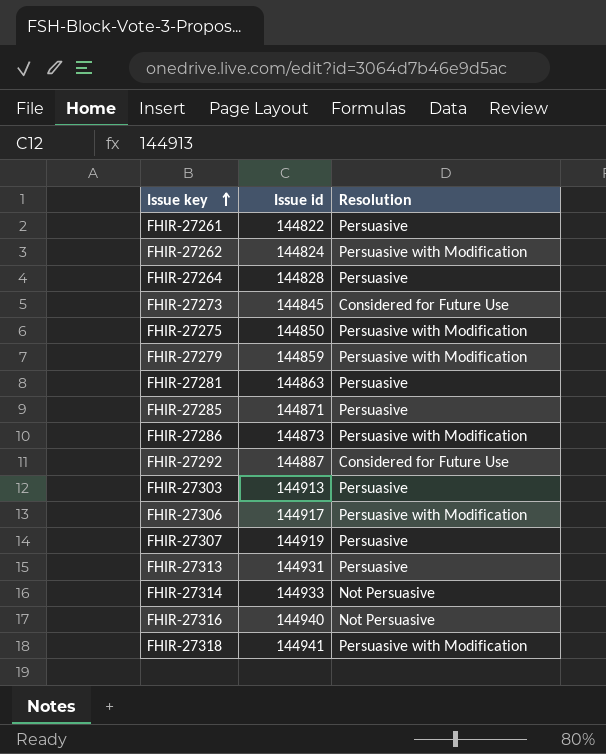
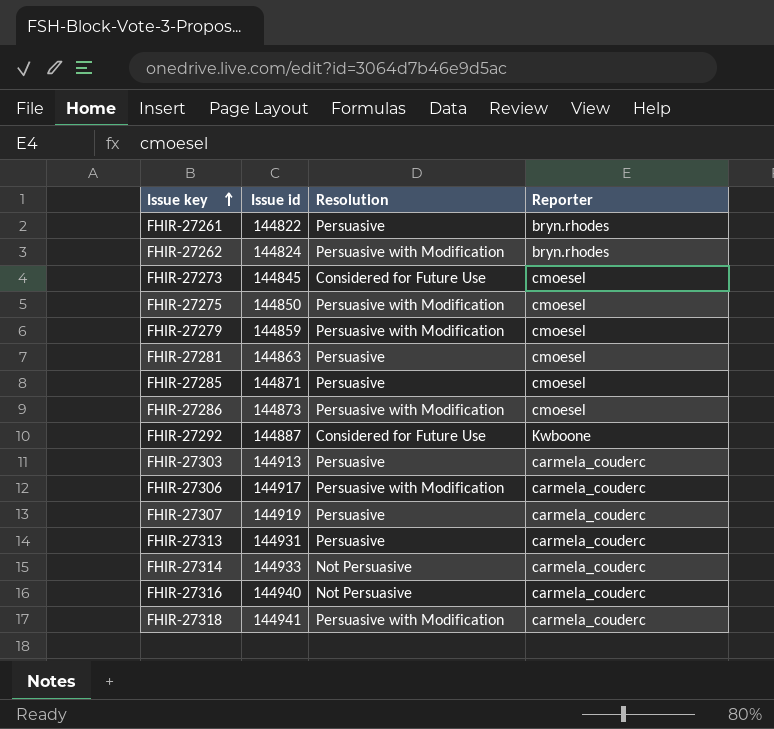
column Reporter | position: none -> 4
row FHIR-27264: 144828 | Persuasive -> none

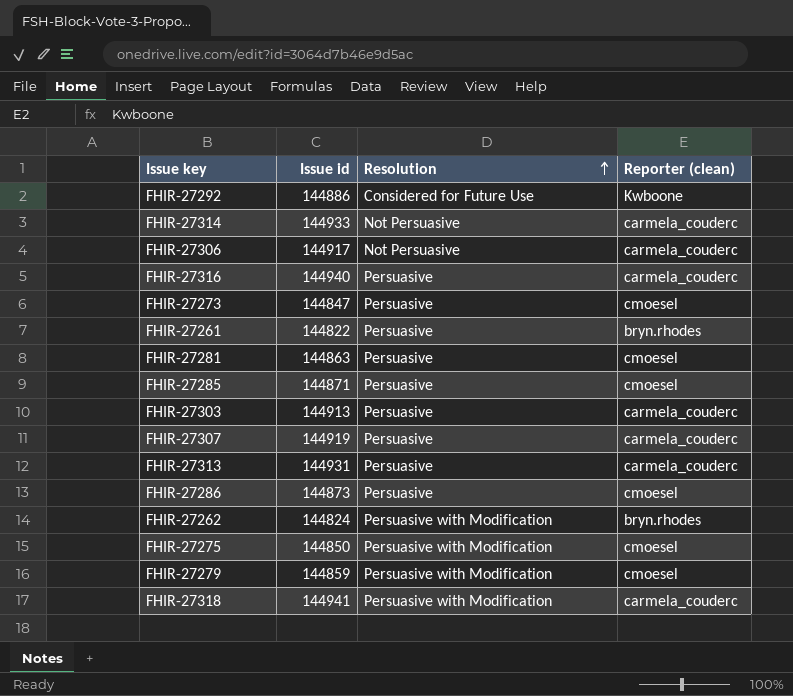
row order: Issue key ascending -> Resolution ascending
column name: Reporter -> Reporter (clean)
FHIR-27292 | Issue id: 144887 -> 144886
FHIR-27306 | Resolution: Persuasive with Modification -> Not Persuasive
FHIR-27316 | Resolution: Not Persuasive -> Persuasive
FHIR-27273 | Issue id: 144845 -> 144847
FHIR-27273 | Resolution: Considered for Future Use -> Persuasive
FHIR-27286 | Resolution: Persuasive with Modification -> Persuasive

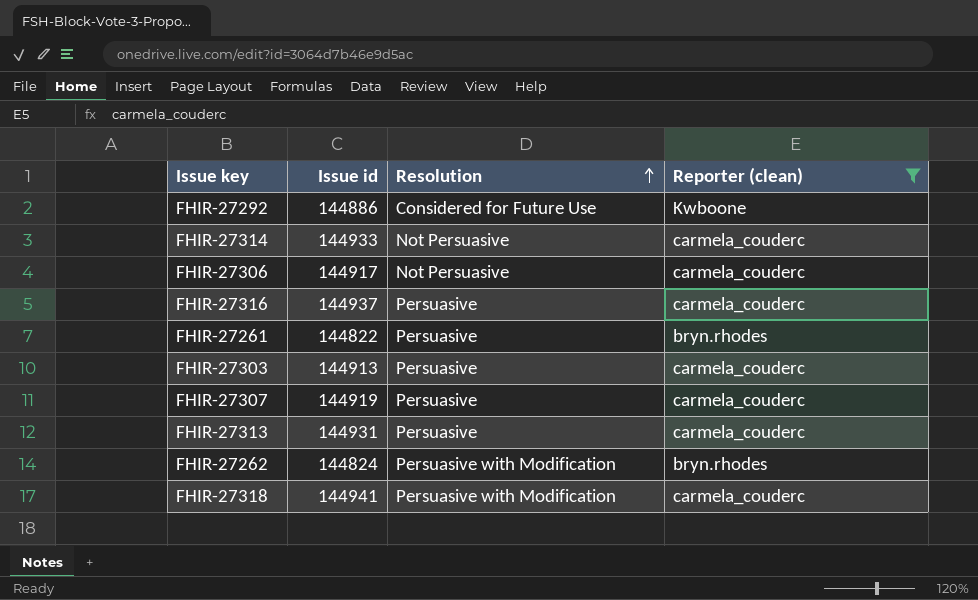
filter: none -> Reporter (clean) != cmoesel
FHIR-27316 | Issue id: 144940 -> 144937

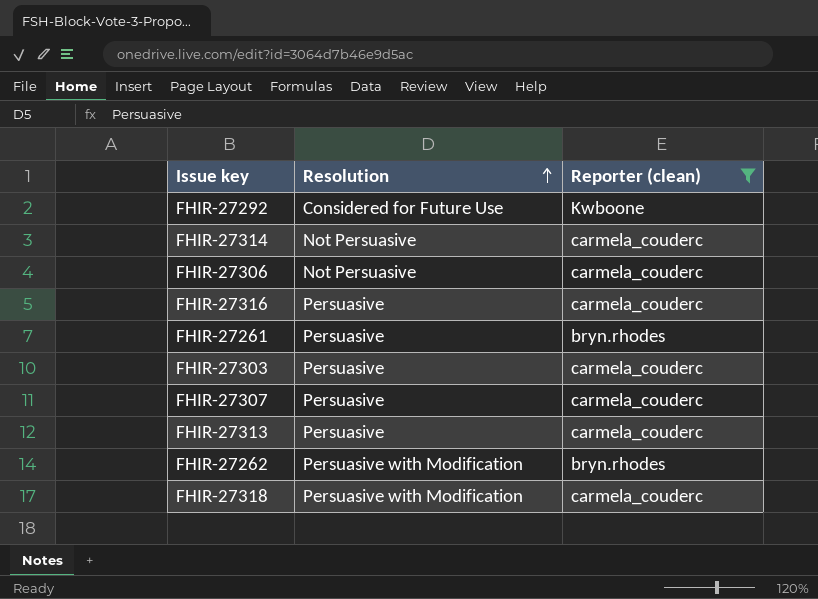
column Issue id | position: 2 -> none

